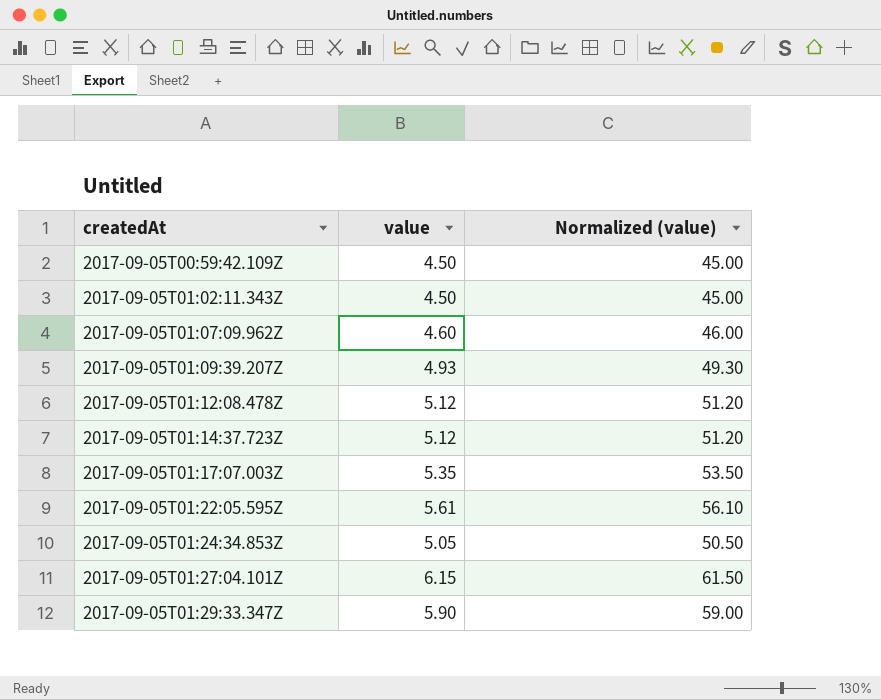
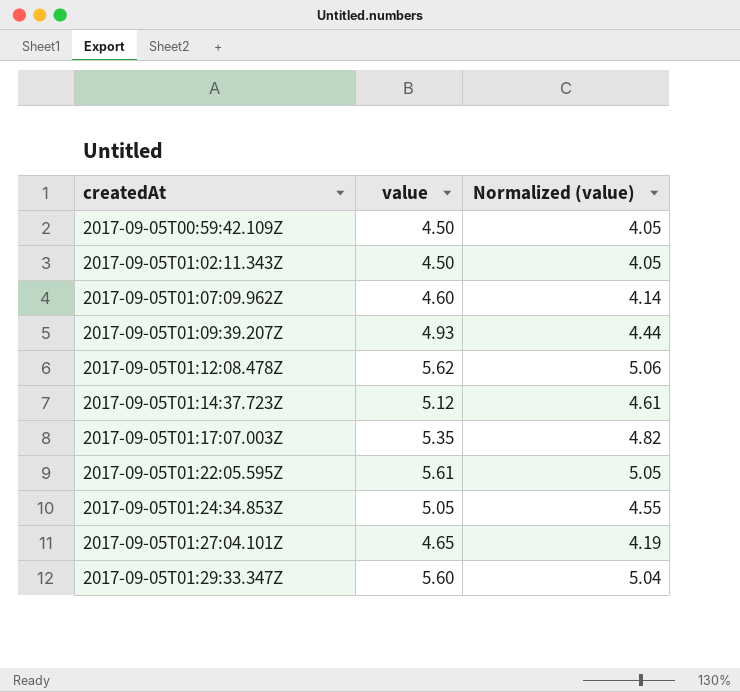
column Normalized (value) | formula: [value] * 10 -> [value] * 0.9
2017-09-05T01:12:08.478Z | value: 5.12 -> 5.62
2017-09-05T01:27:04.101Z | value: 6.15 -> 4.65
2017-09-05T01:29:33.347Z | value: 5.90 -> 5.60

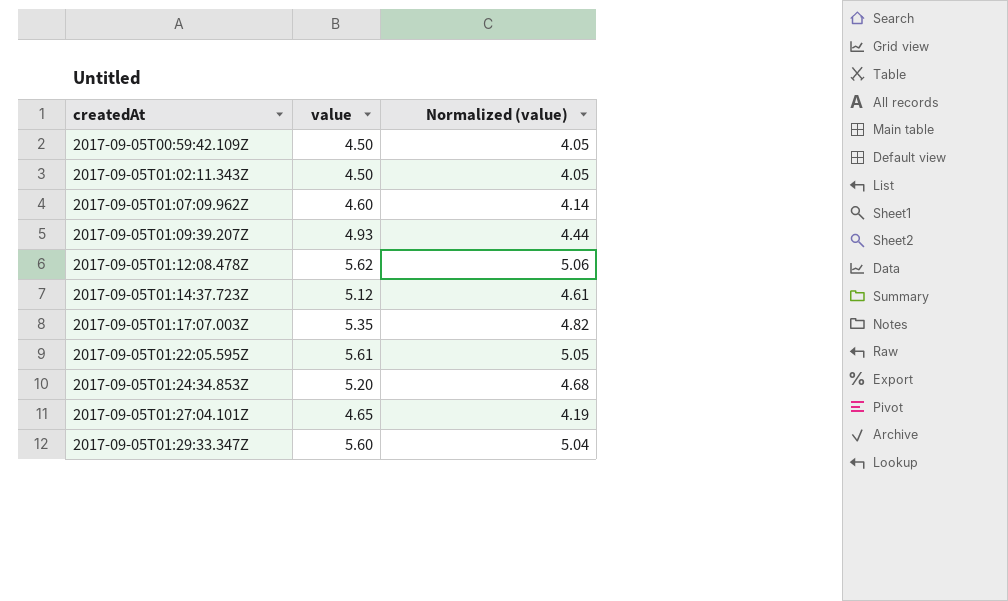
2017-09-05T01:24:34.853Z | value: 5.05 -> 5.20
2017-09-05T01:24:34.853Z | Normalized (value): 4.55 -> 4.68

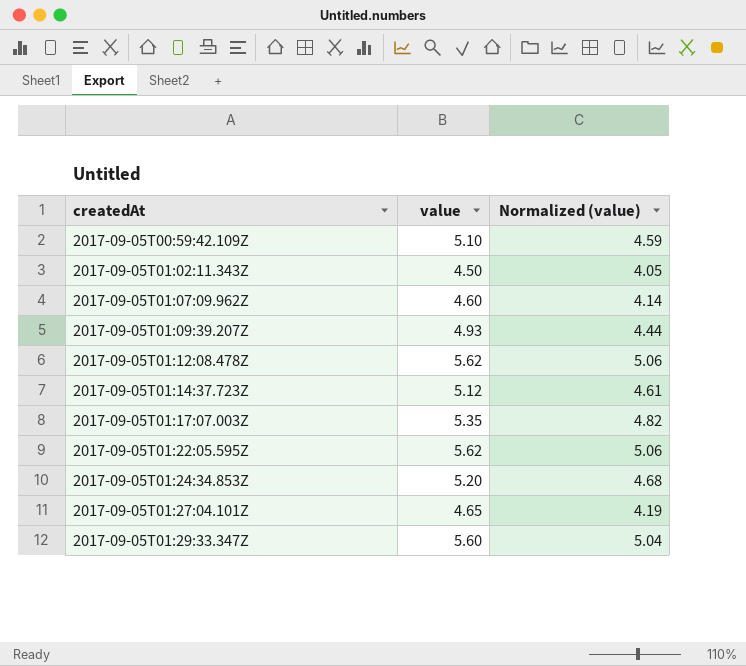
2017-09-05T00:59:42.109Z | value: 4.50 -> 5.10
2017-09-05T00:59:42.109Z | Normalized (value): 4.05 -> 4.59
2017-09-05T01:22:05.595Z | value: 5.61 -> 5.62
2017-09-05T01:22:05.595Z | Normalized (value): 5.05 -> 5.06

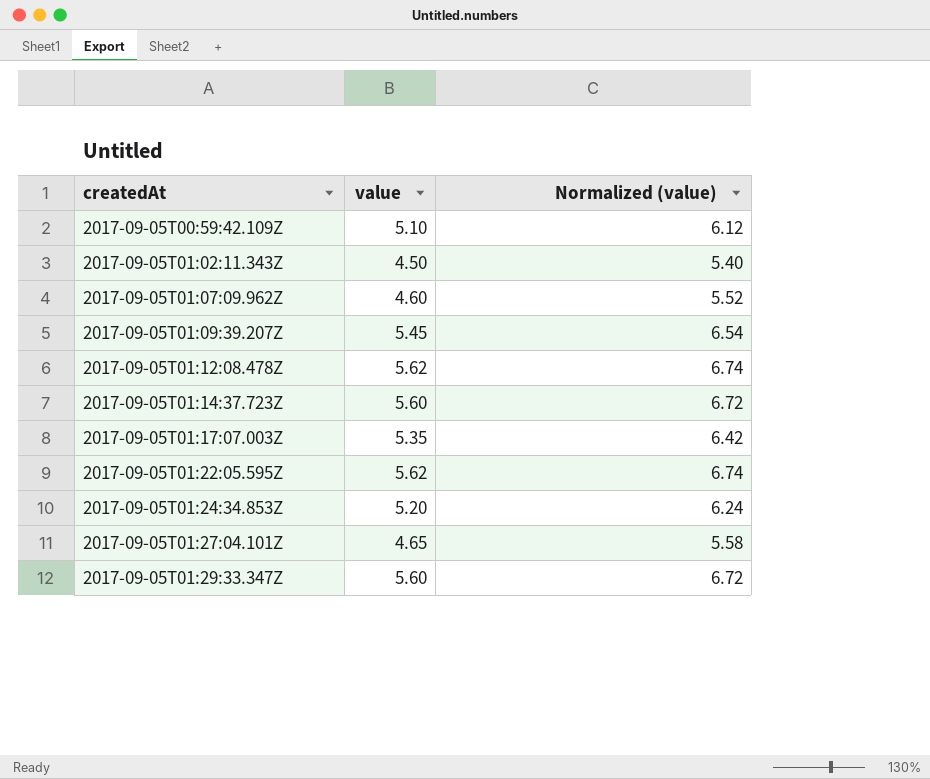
column Normalized (value) | formula: [value] * 0.9 -> [value] * 1.2
2017-09-05T01:09:39.207Z | value: 4.93 -> 5.45
2017-09-05T01:14:37.723Z | value: 5.12 -> 5.60

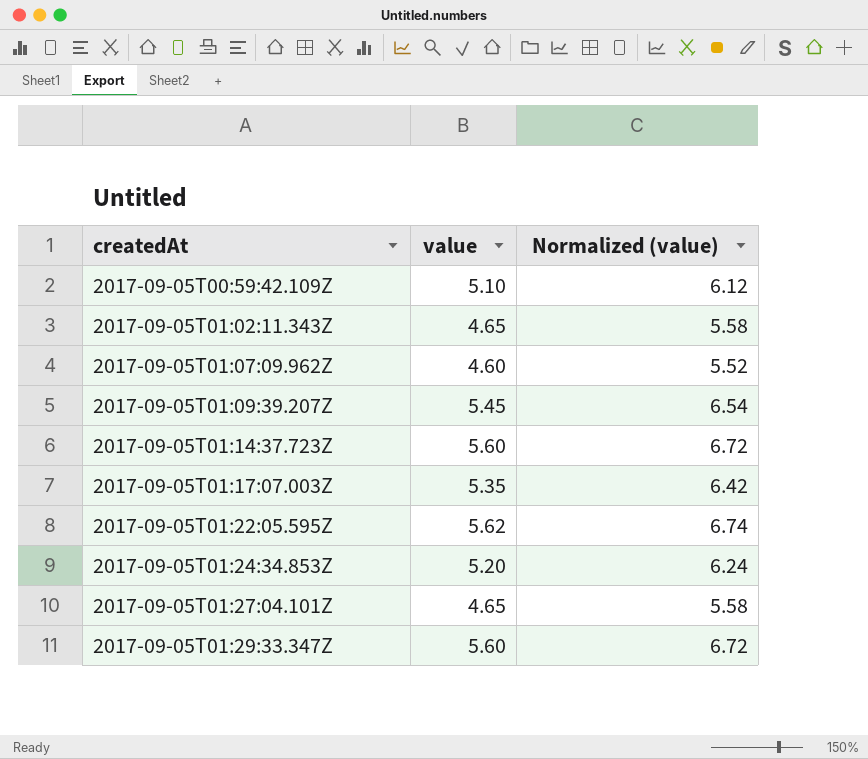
row 2017-09-05T01:12:08.478Z: 5.62 | 6.74 -> none
2017-09-05T01:02:11.343Z | value: 4.50 -> 4.65
2017-09-05T01:02:11.343Z | Normalized (value): 5.40 -> 5.58

